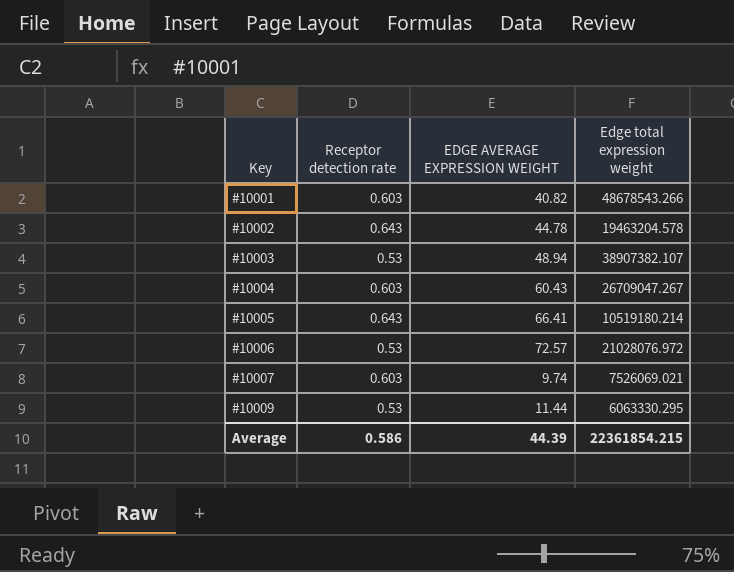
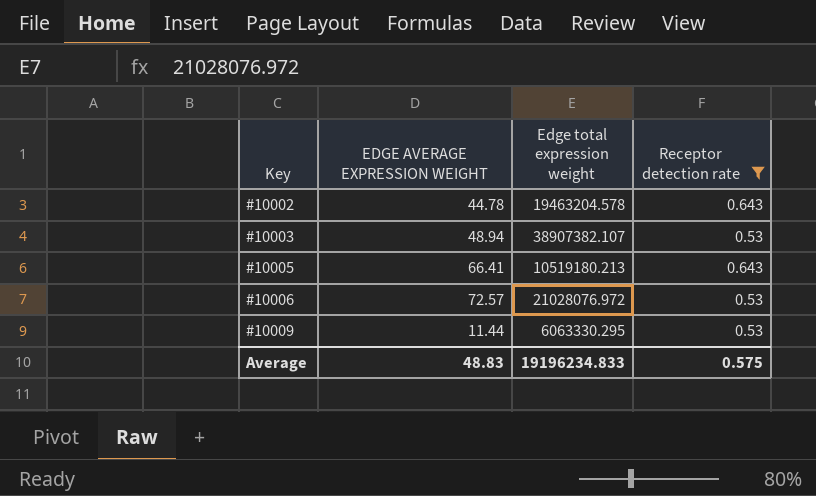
filter: none -> Receptor detection rate != 0.603
column Receptor detection rate | position: 2 -> 4
#10005 | Edge total expression weight: 10519180.214 -> 10519180.213
Average | EDGE AVERAGE EXPRESSION WEIGHT: 44.39 -> 48.83
Average | Edge total expression weight: 22361854.215 -> 19196234.833
Average | Receptor detection rate: 0.586 -> 0.575

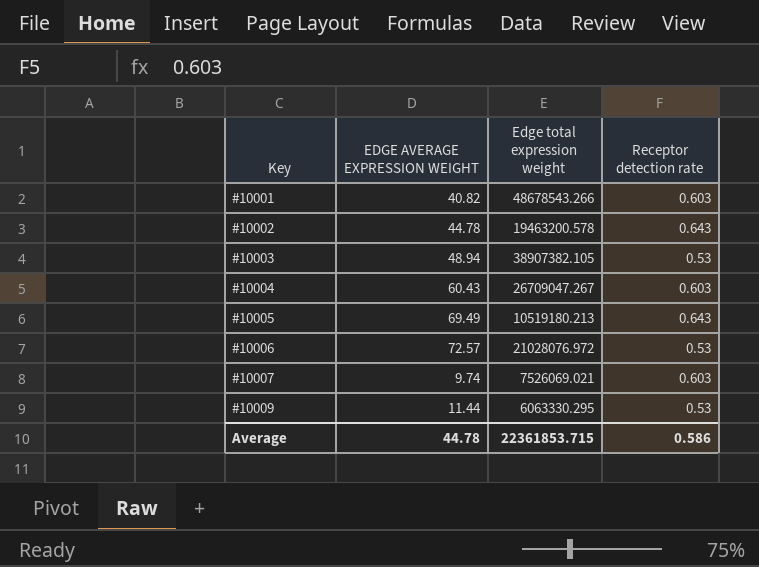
filter: Receptor detection rate != 0.603 -> none
#10002 | Edge total expression weight: 19463204.578 -> 19463200.578
#10003 | Edge total expression weight: 38907382.107 -> 38907382.105
#10005 | EDGE AVERAGE EXPRESSION WEIGHT: 66.41 -> 69.49
Average | EDGE AVERAGE EXPRESSION WEIGHT: 48.83 -> 44.78
Average | Edge total expression weight: 19196234.833 -> 22361853.715
Average | Receptor detection rate: 0.575 -> 0.586

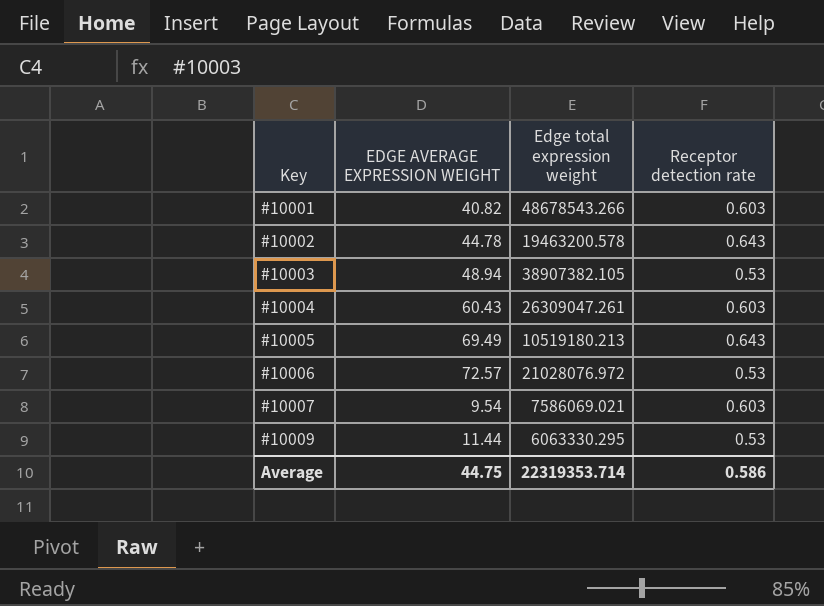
#10004 | Edge total expression weight: 26709047.267 -> 26309047.261
#10007 | EDGE AVERAGE EXPRESSION WEIGHT: 9.74 -> 9.54
#10007 | Edge total expression weight: 7526069.021 -> 7586069.021
Average | EDGE AVERAGE EXPRESSION WEIGHT: 44.78 -> 44.75
Average | Edge total expression weight: 22361853.715 -> 22319353.714

